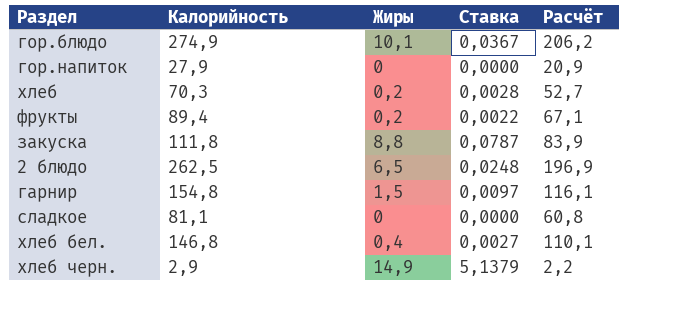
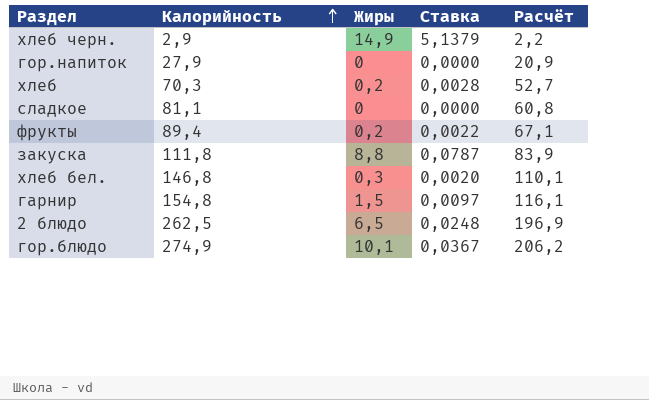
row order: none -> Калорийность ascending
хлеб бел. | Жиры: 0,4 -> 0,3
хлеб бел. | Ставка: 0,0027 -> 0,0020

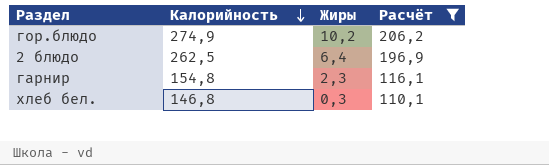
filter: none -> Расчёт >= 110,1
row order: Калорийность ascending -> Калорийность descending
column Ставка | formula: [Жиры] / [Калорийность] -> none
гор.блюдо | Жиры: 10,1 -> 10,2
2 блюдо | Жиры: 6,5 -> 6,4
гарнир | Жиры: 1,5 -> 2,3

